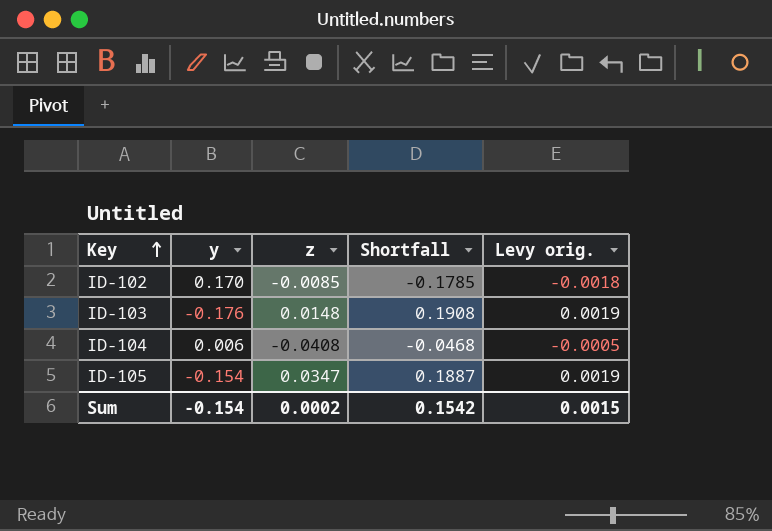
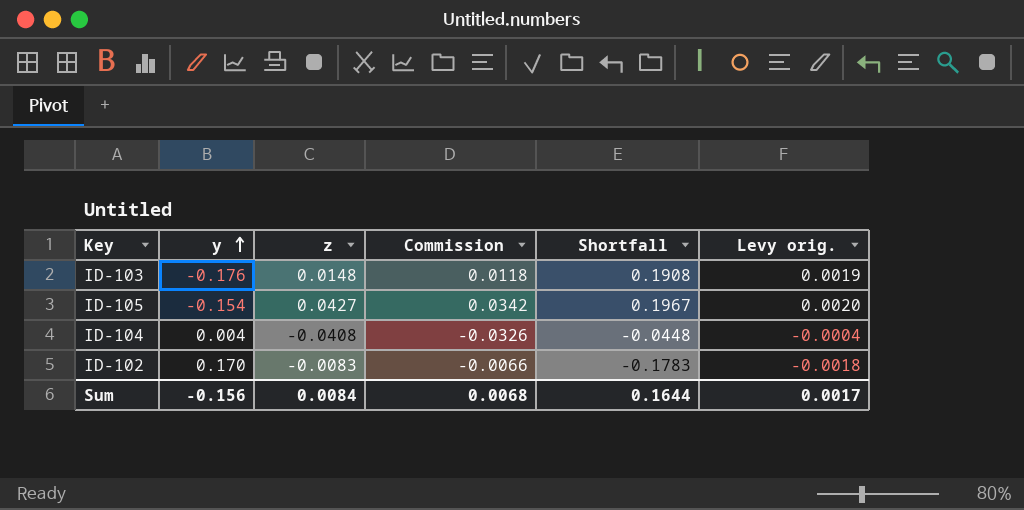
row order: Key ascending -> y ascending
column Commission | formula: none -> [z] * 0.8
ID-105 | z: 0.0347 -> 0.0427
ID-105 | Shortfall: 0.1887 -> 0.1967
ID-105 | Levy orig.: 0.0019 -> 0.0020
ID-104 | y: 0.006 -> 0.004
ID-104 | Shortfall: -0.0468 -> -0.0448
ID-104 | Levy orig.: -0.0005 -> -0.0004
ID-102 | z: -0.0085 -> -0.0083
ID-102 | Shortfall: -0.1785 -> -0.1783
Sum | y: -0.154 -> -0.156
Sum | z: 0.0002 -> 0.0084
Sum | Shortfall: 0.1542 -> 0.1644
Sum | Levy orig.: 0.0015 -> 0.0017

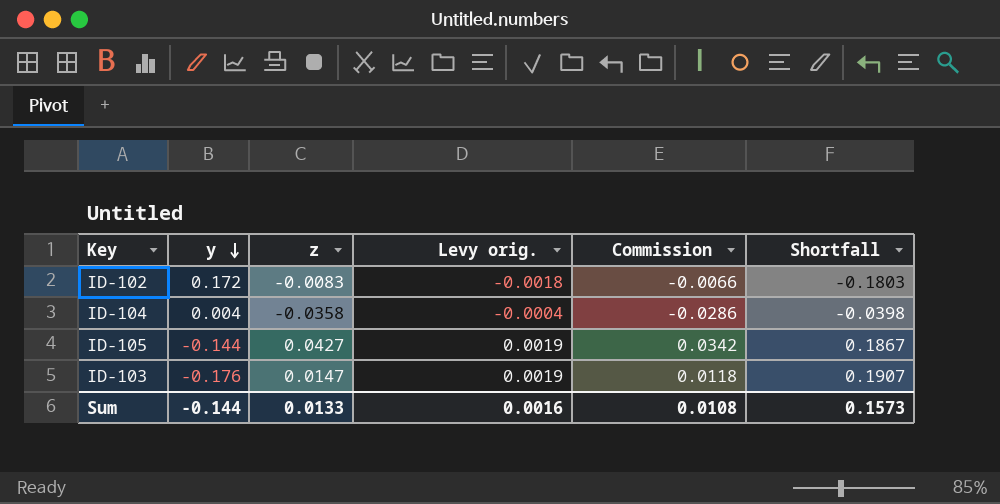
row order: y ascending -> y descending
column Levy orig. | position: 6 -> 4
ID-102 | y: 0.170 -> 0.172
ID-102 | Shortfall: -0.1783 -> -0.1803
ID-104 | z: -0.0408 -> -0.0358
ID-104 | Commission: -0.0326 -> -0.0286
ID-104 | Shortfall: -0.0448 -> -0.0398
ID-105 | y: -0.154 -> -0.144
ID-105 | Levy orig.: 0.0020 -> 0.0019
ID-105 | Shortfall: 0.1967 -> 0.1867
ID-103 | z: 0.0148 -> 0.0147
ID-103 | Shortfall: 0.1908 -> 0.1907
Sum | y: -0.156 -> -0.144
Sum | z: 0.0084 -> 0.0133
Sum | Levy orig.: 0.0017 -> 0.0016
Sum | Commission: 0.0068 -> 0.0108
Sum | Shortfall: 0.1644 -> 0.1573

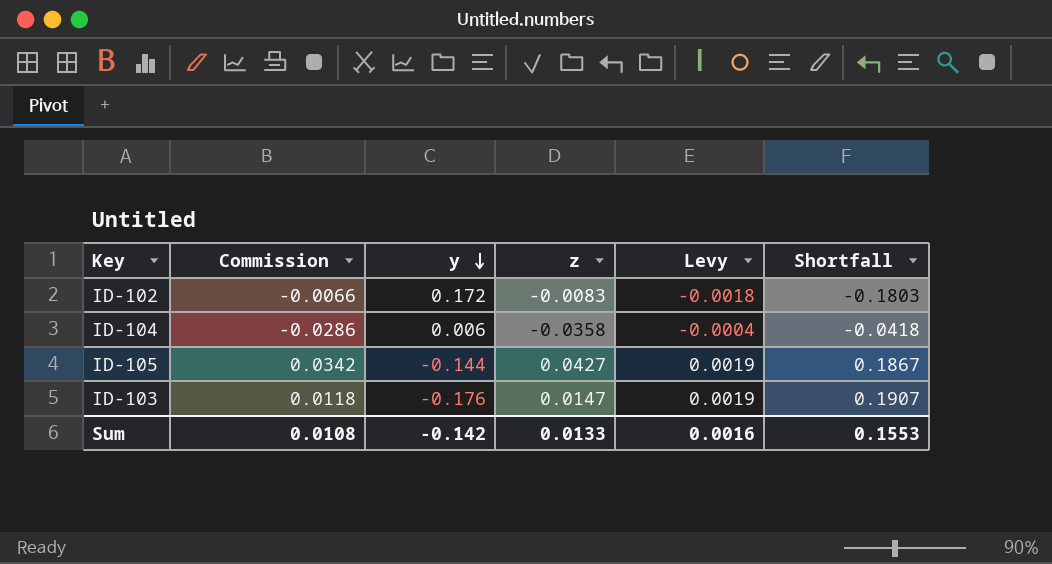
column Commission | position: 5 -> 2
column name: Levy orig. -> Levy
ID-104 | y: 0.004 -> 0.006
ID-104 | Shortfall: -0.0398 -> -0.0418
Sum | y: -0.144 -> -0.142
Sum | Shortfall: 0.1573 -> 0.1553

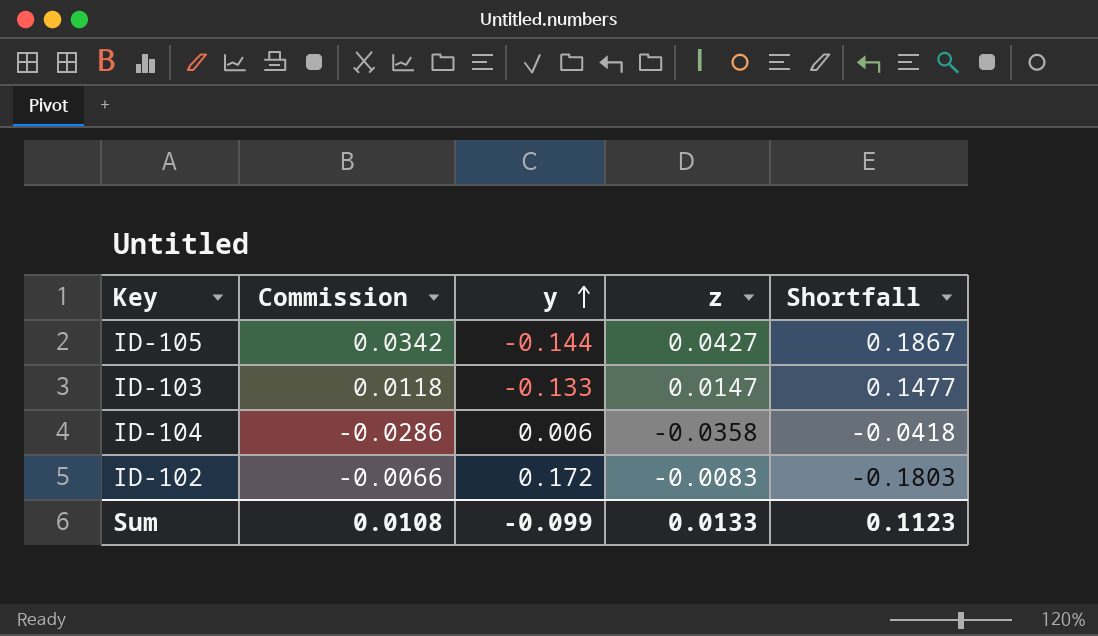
row order: y descending -> y ascending
column Levy | formula: [Shortfall] * 0.01 -> none
ID-103 | y: -0.176 -> -0.133
ID-103 | Shortfall: 0.1907 -> 0.1477
Sum | y: -0.142 -> -0.099
Sum | Shortfall: 0.1553 -> 0.1123

